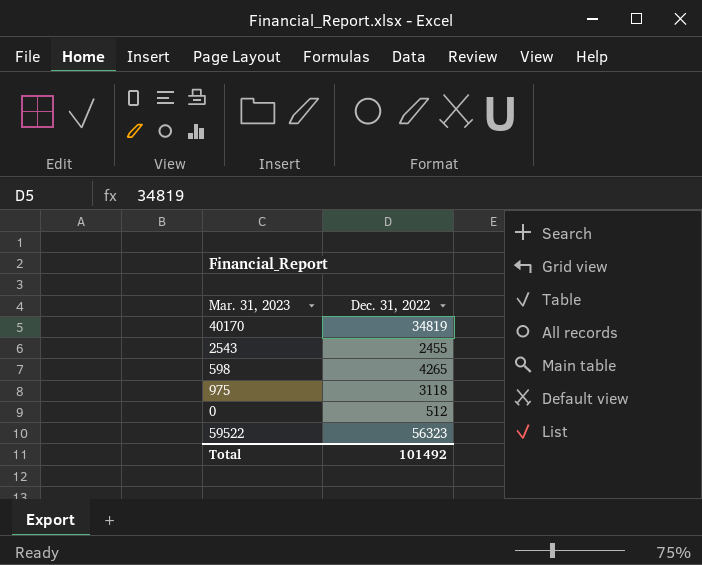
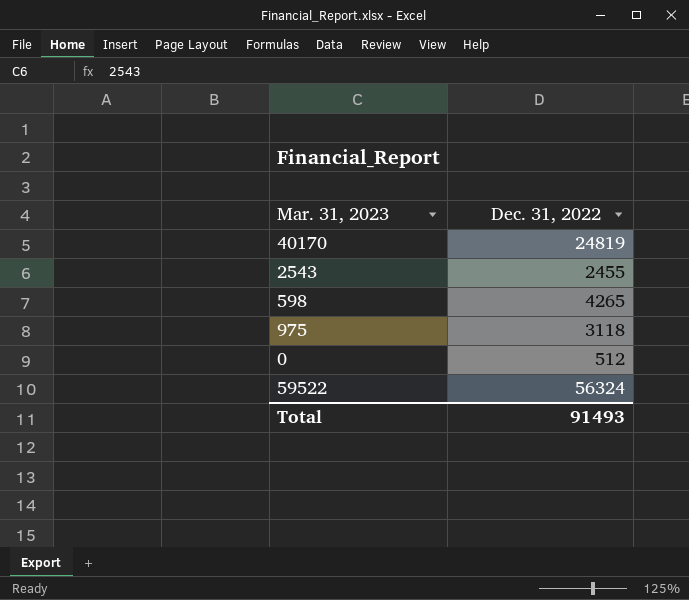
40170 | Dec. 31, 2022: 34819 -> 24819
59522 | Dec. 31, 2022: 56323 -> 56324
Total | Dec. 31, 2022: 101492 -> 91493

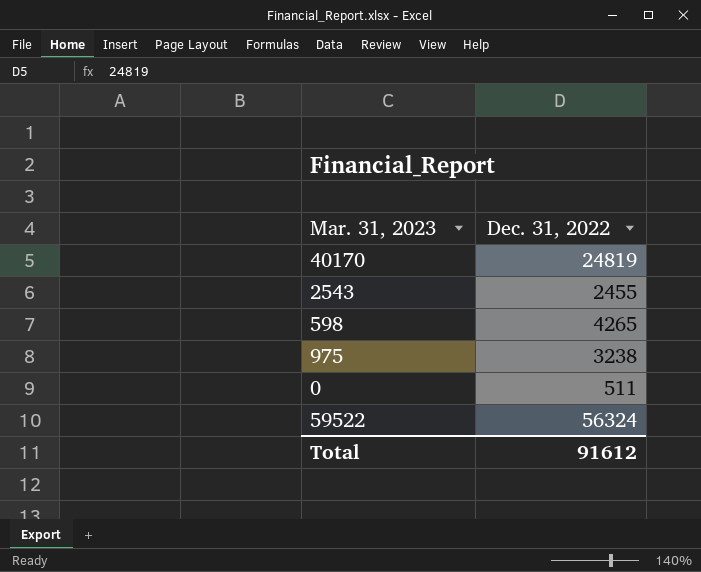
975 | Dec. 31, 2022: 3118 -> 3238
0 | Dec. 31, 2022: 512 -> 511
Total | Dec. 31, 2022: 91493 -> 91612

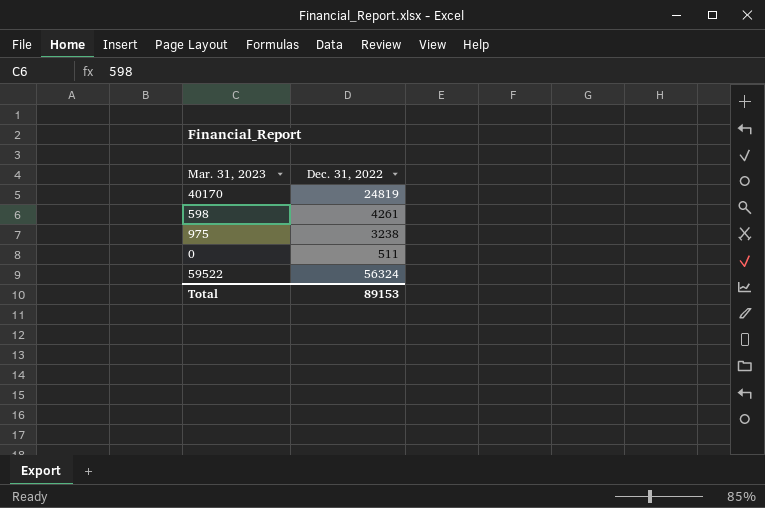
row 2543: 2455 -> none
598 | Dec. 31, 2022: 4265 -> 4261
Total | Dec. 31, 2022: 91612 -> 89153

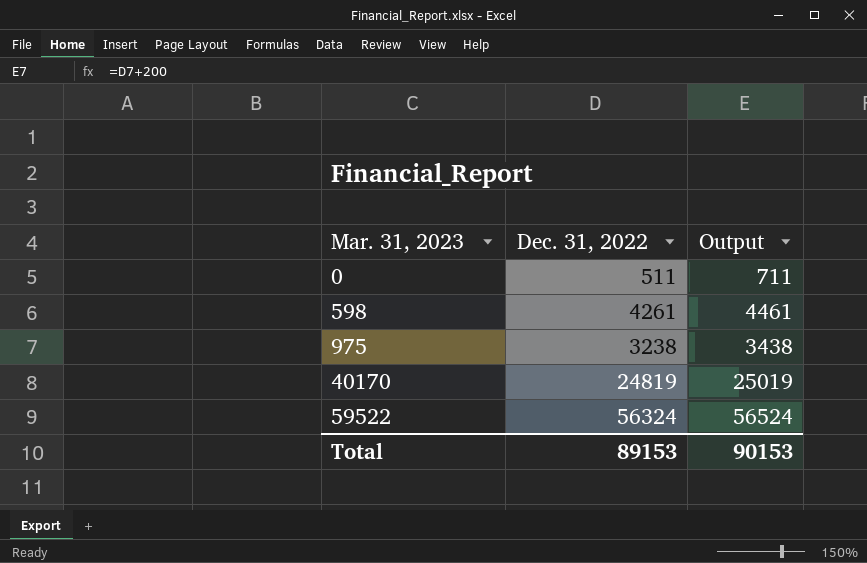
row order: none -> Mar. 31, 2023 ascending
column Output | formula: none -> [Dec. 31, 2022] + 200

